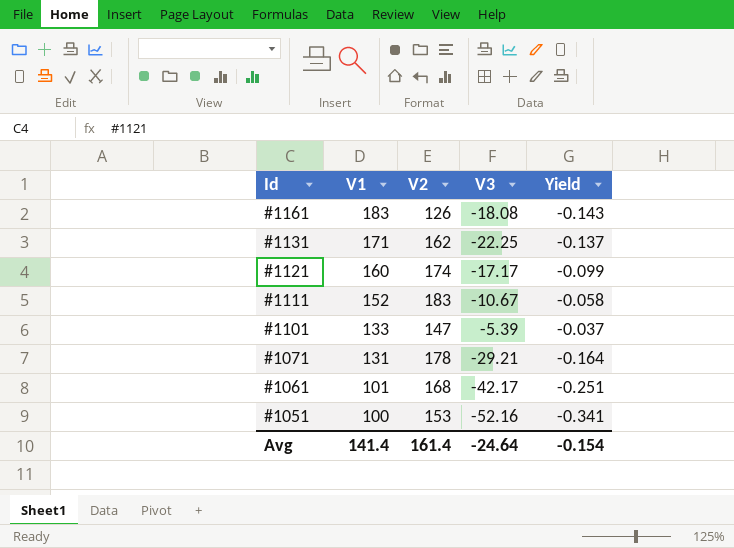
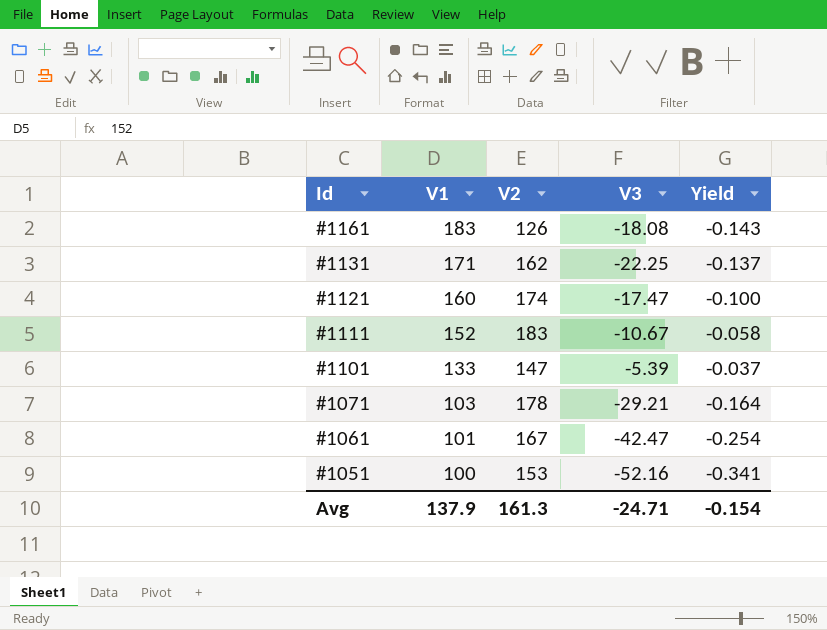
#1121 | V3: -17.17 -> -17.47
#1121 | Yield: -0.099 -> -0.100
#1071 | V1: 131 -> 103
#1061 | V2: 168 -> 167
#1061 | V3: -42.17 -> -42.47
#1061 | Yield: -0.251 -> -0.254
Avg | V1: 141.4 -> 137.9
Avg | V2: 161.4 -> 161.3
Avg | V3: -24.64 -> -24.71

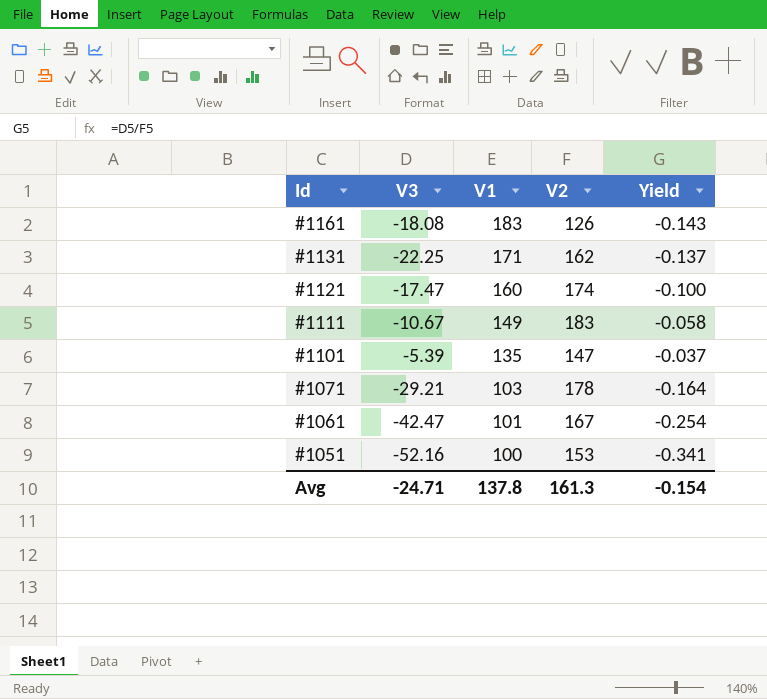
column V3 | position: 4 -> 2
#1111 | V1: 152 -> 149
#1101 | V1: 133 -> 135
Avg | V1: 137.9 -> 137.8

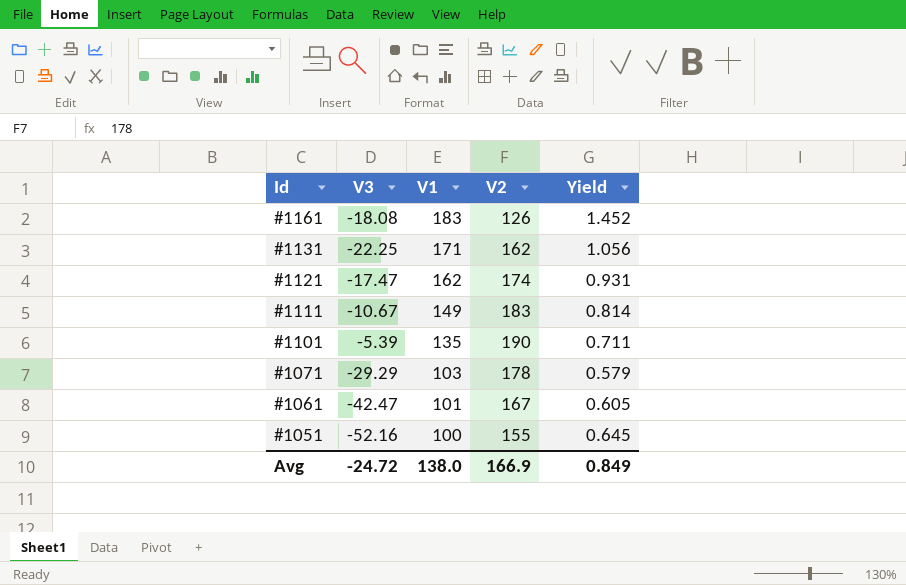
column Yield | formula: [V3] / [V2] -> [V1] / [V2]
#1121 | V1: 160 -> 162
#1101 | V2: 147 -> 190
#1071 | V3: -29.21 -> -29.29
#1051 | V2: 153 -> 155
Avg | V3: -24.71 -> -24.72
Avg | V1: 137.8 -> 138.0
Avg | V2: 161.3 -> 166.9
Avg | Yield: -0.154 -> 0.849

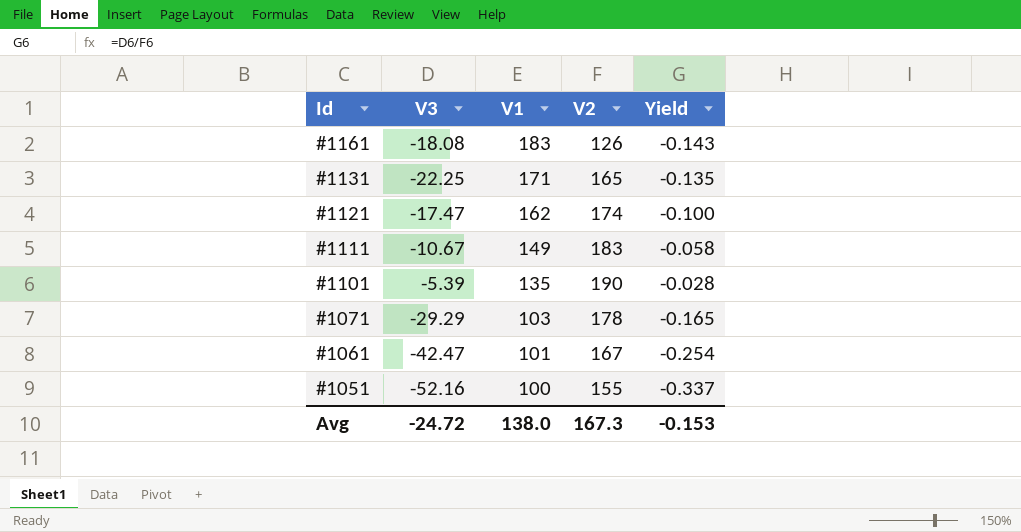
column Yield | formula: [V1] / [V2] -> [V3] / [V2]
#1131 | V2: 162 -> 165
Avg | V2: 166.9 -> 167.3
Avg | Yield: 0.849 -> -0.153

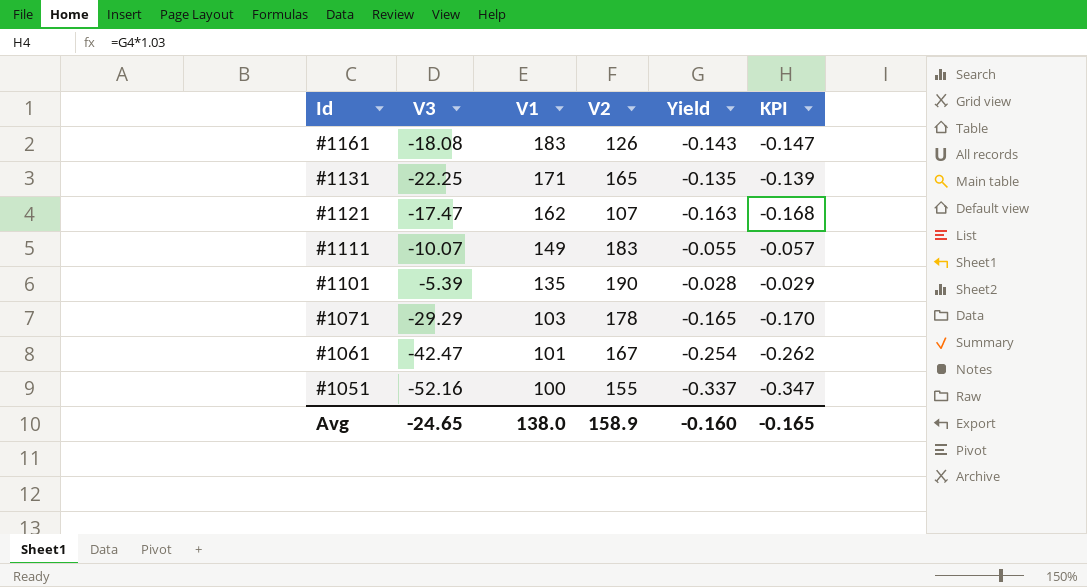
column KPI | formula: none -> [Yield] * 1.03
#1121 | V2: 174 -> 107
#1121 | Yield: -0.100 -> -0.163
#1111 | V3: -10.67 -> -10.07
#1111 | Yield: -0.058 -> -0.055
Avg | V3: -24.72 -> -24.65
Avg | V2: 167.3 -> 158.9
Avg | Yield: -0.153 -> -0.160

